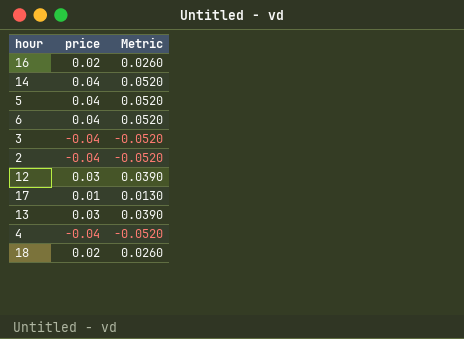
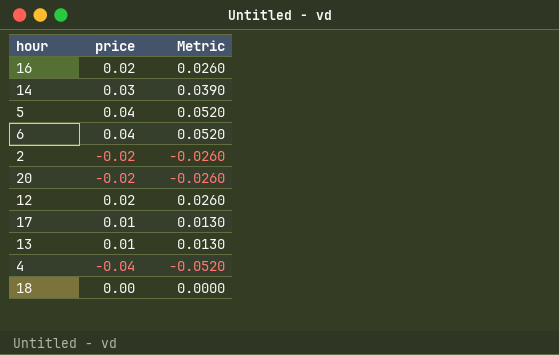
row 3: -0.04 | -0.0520 -> none
14 | price: 0.04 -> 0.03
14 | Metric: 0.0520 -> 0.0390
2 | price: -0.04 -> -0.02
2 | Metric: -0.0520 -> -0.0260
row 20: none -> -0.02 | -0.0260
12 | price: 0.03 -> 0.02
12 | Metric: 0.0390 -> 0.0260
13 | price: 0.03 -> 0.01
13 | Metric: 0.0390 -> 0.0130
18 | price: 0.02 -> 0.00
18 | Metric: 0.0260 -> 0.0000

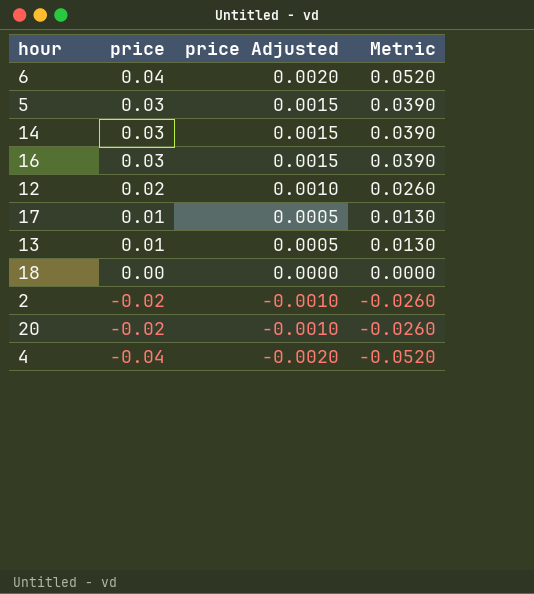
row order: none -> price descending
column price Adjusted | formula: none -> [price] * 0.05
5 | price: 0.04 -> 0.03
5 | Metric: 0.0520 -> 0.0390
16 | price: 0.02 -> 0.03
16 | Metric: 0.0260 -> 0.0390

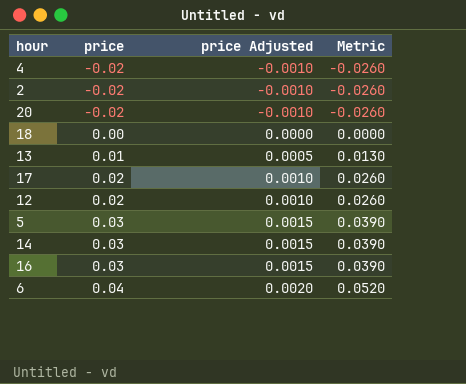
row order: price descending -> price ascending
4 | price: -0.04 -> -0.02
4 | price Adjusted: -0.0020 -> -0.0010
4 | Metric: -0.0520 -> -0.0260
17 | price: 0.01 -> 0.02
17 | price Adjusted: 0.0005 -> 0.0010
17 | Metric: 0.0130 -> 0.0260

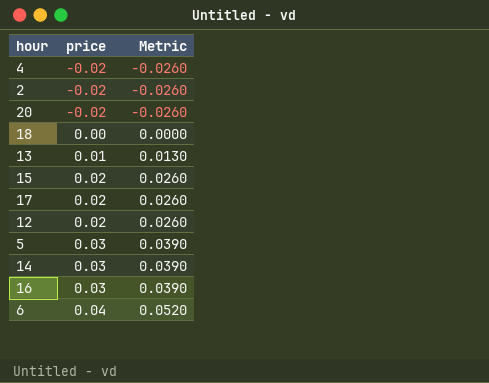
column price Adjusted | formula: [price] * 0.05 -> none
row 15: none -> 0.02 | 0.0260

